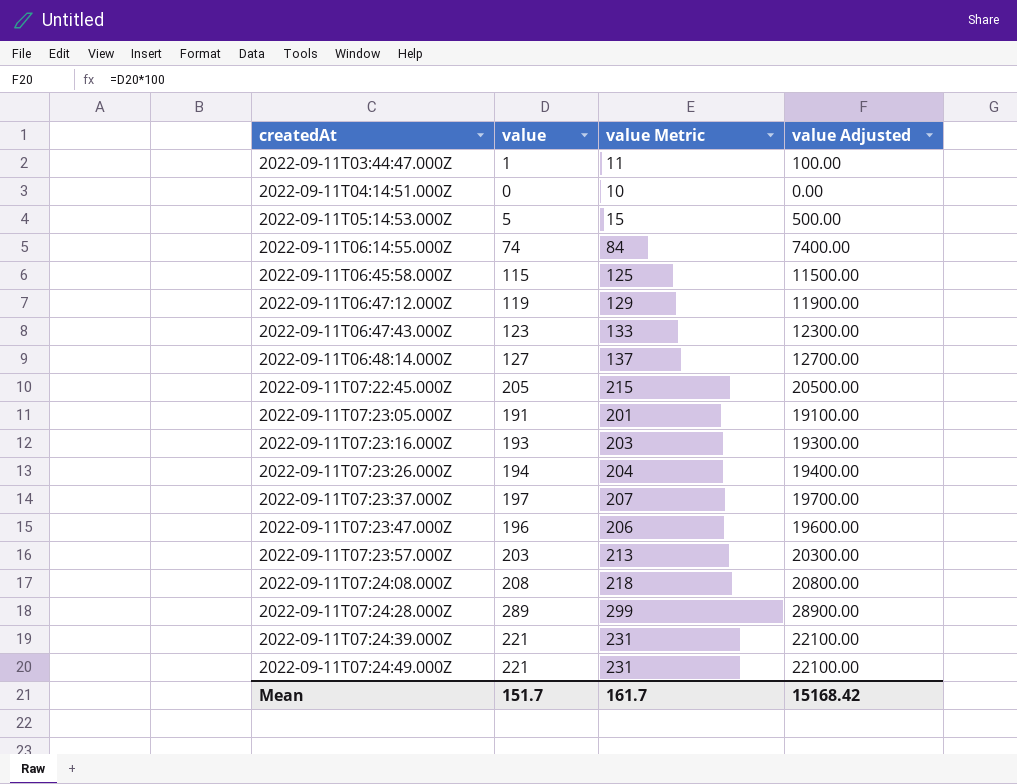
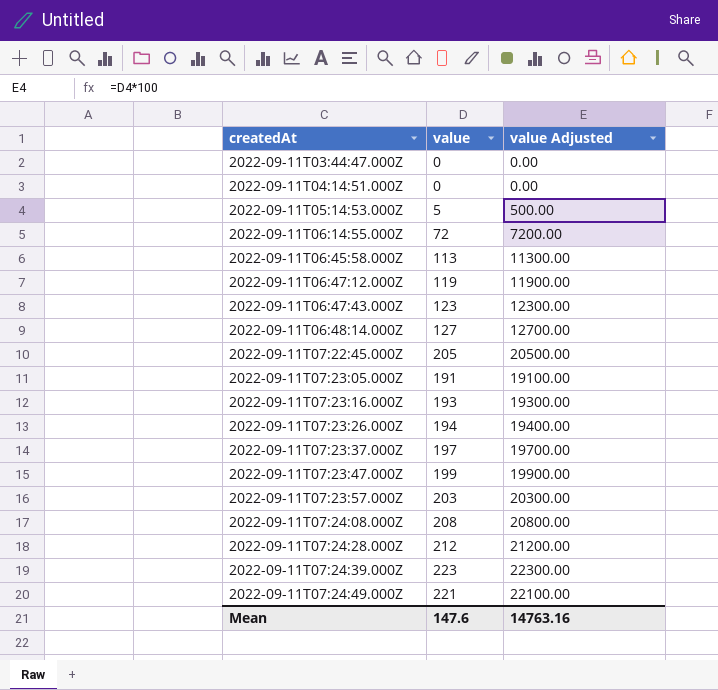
column value Metric | formula: [value] + 10 -> none
2022-09-11T03:44:47.000Z | value: 1 -> 0
2022-09-11T03:44:47.000Z | value Adjusted: 100.00 -> 0.00
2022-09-11T06:14:55.000Z | value: 74 -> 72
2022-09-11T06:14:55.000Z | value Adjusted: 7400.00 -> 7200.00
2022-09-11T06:45:58.000Z | value: 115 -> 113
2022-09-11T06:45:58.000Z | value Adjusted: 11500.00 -> 11300.00
2022-09-11T07:23:47.000Z | value: 196 -> 199
2022-09-11T07:23:47.000Z | value Adjusted: 19600.00 -> 19900.00
2022-09-11T07:24:28.000Z | value: 289 -> 212
2022-09-11T07:24:28.000Z | value Adjusted: 28900.00 -> 21200.00
2022-09-11T07:24:39.000Z | value: 221 -> 223
2022-09-11T07:24:39.000Z | value Adjusted: 22100.00 -> 22300.00
Mean | value: 151.7 -> 147.6
Mean | value Adjusted: 15168.42 -> 14763.16

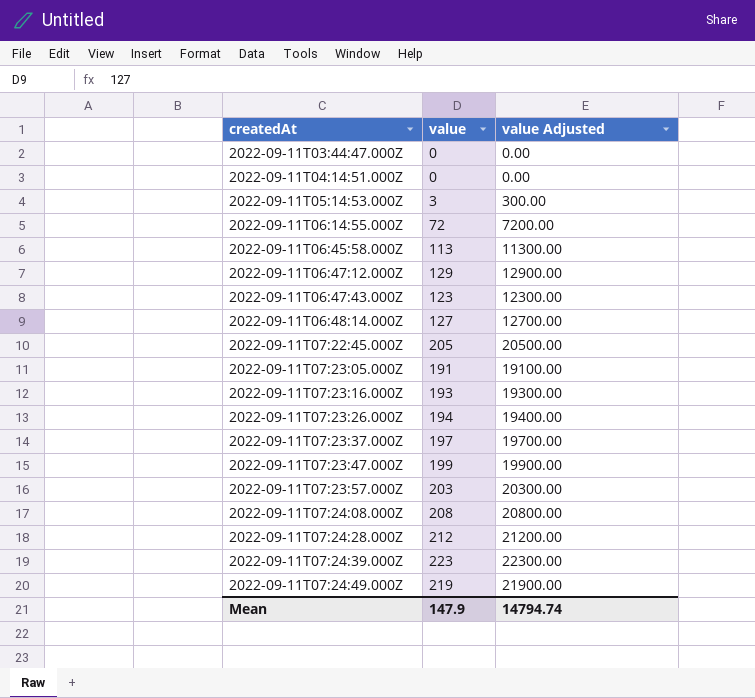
2022-09-11T05:14:53.000Z | value: 5 -> 3
2022-09-11T05:14:53.000Z | value Adjusted: 500.00 -> 300.00
2022-09-11T06:47:12.000Z | value: 119 -> 129
2022-09-11T06:47:12.000Z | value Adjusted: 11900.00 -> 12900.00
2022-09-11T07:24:49.000Z | value: 221 -> 219
2022-09-11T07:24:49.000Z | value Adjusted: 22100.00 -> 21900.00
Mean | value: 147.6 -> 147.9
Mean | value Adjusted: 14763.16 -> 14794.74

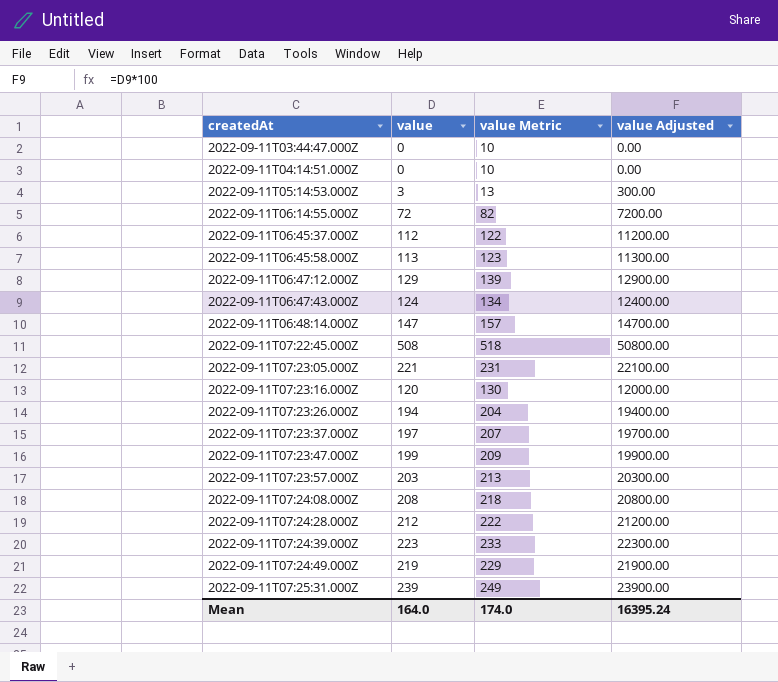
column value Metric | formula: none -> [value] + 10
row 2022-09-11T06:45:37.000Z: none -> 112 | 122 | 11200.00
2022-09-11T06:47:43.000Z | value: 123 -> 124
2022-09-11T06:47:43.000Z | value Adjusted: 12300.00 -> 12400.00
2022-09-11T06:48:14.000Z | value: 127 -> 147
2022-09-11T06:48:14.000Z | value Adjusted: 12700.00 -> 14700.00
2022-09-11T07:22:45.000Z | value: 205 -> 508
2022-09-11T07:22:45.000Z | value Adjusted: 20500.00 -> 50800.00
2022-09-11T07:23:05.000Z | value: 191 -> 221
2022-09-11T07:23:05.000Z | value Adjusted: 19100.00 -> 22100.00
2022-09-11T07:23:16.000Z | value: 193 -> 120
2022-09-11T07:23:16.000Z | value Adjusted: 19300.00 -> 12000.00
row 2022-09-11T07:25:31.000Z: none -> 239 | 249 | 23900.00
Mean | value: 147.9 -> 164.0
Mean | value Adjusted: 14794.74 -> 16395.24

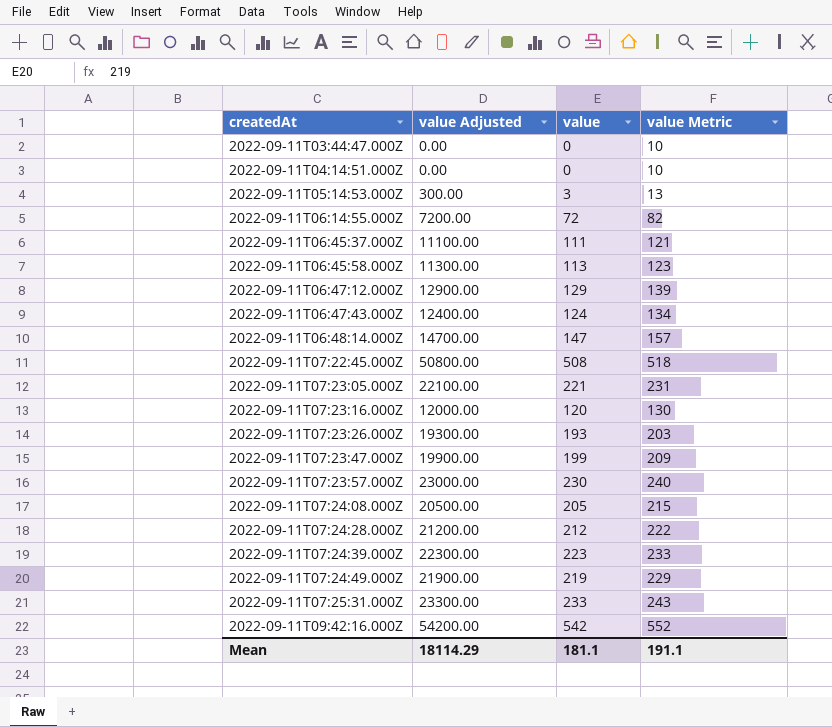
column value Adjusted | position: 4 -> 2
row 2022-09-11T07:23:37.000Z: 197 | 207 | 19700.00 -> none
2022-09-11T06:45:37.000Z | value Adjusted: 11200.00 -> 11100.00
2022-09-11T06:45:37.000Z | value: 112 -> 111
2022-09-11T06:45:37.000Z | value Metric: 122 -> 121
2022-09-11T07:23:26.000Z | value Adjusted: 19400.00 -> 19300.00
2022-09-11T07:23:26.000Z | value: 194 -> 193
2022-09-11T07:23:26.000Z | value Metric: 204 -> 203
2022-09-11T07:23:57.000Z | value Adjusted: 20300.00 -> 23000.00
2022-09-11T07:23:57.000Z | value: 203 -> 230
2022-09-11T07:23:57.000Z | value Metric: 213 -> 240
2022-09-11T07:24:08.000Z | value Adjusted: 20800.00 -> 20500.00
2022-09-11T07:24:08.000Z | value: 208 -> 205
2022-09-11T07:24:08.000Z | value Metric: 218 -> 215
2022-09-11T07:25:31.000Z | value Adjusted: 23900.00 -> 23300.00
2022-09-11T07:25:31.000Z | value: 239 -> 233
2022-09-11T07:25:31.000Z | value Metric: 249 -> 243
row 2022-09-11T09:42:16.000Z: none -> 54200.00 | 542 | 552
Mean | value Adjusted: 16395.24 -> 18114.29
Mean | value: 164.0 -> 181.1
Mean | value Metric: 174.0 -> 191.1

